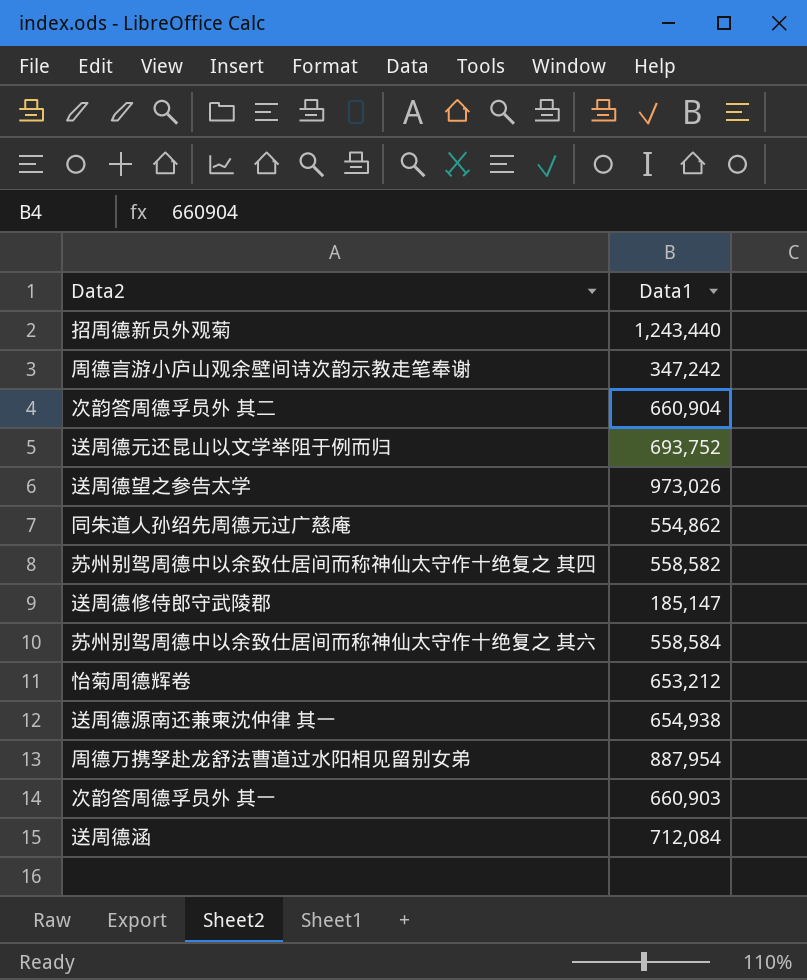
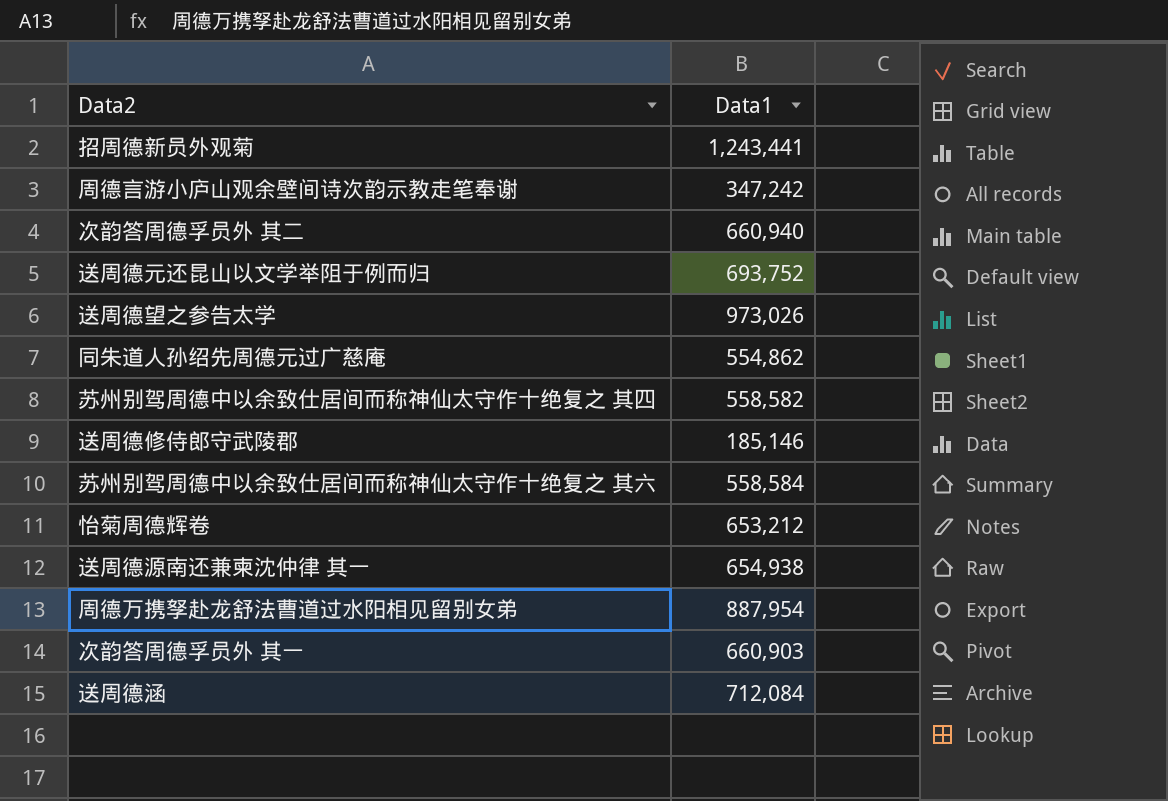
招周德新员外观菊 | Data1: 1,243,440 -> 1,243,441
次韵答周德孚员外 其二 | Data1: 660,904 -> 660,940
送周德修侍郎守武陵郡 | Data1: 185,147 -> 185,146

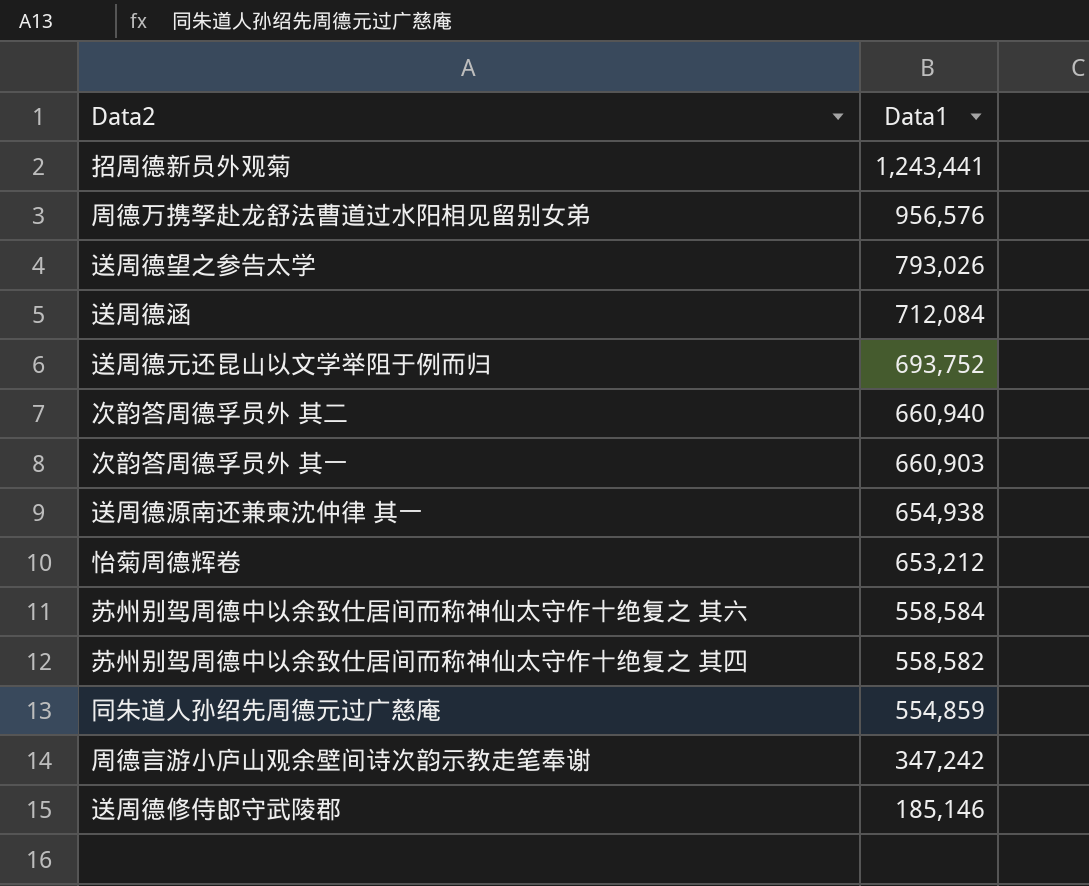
row order: none -> Data1 descending
周德万携孥赴龙舒法曹道过水阳相见留别女弟 | Data1: 887,954 -> 956,576
送周德望之参告太学 | Data1: 973,026 -> 793,026
同朱道人孙绍先周德元过广慈庵 | Data1: 554,862 -> 554,859

